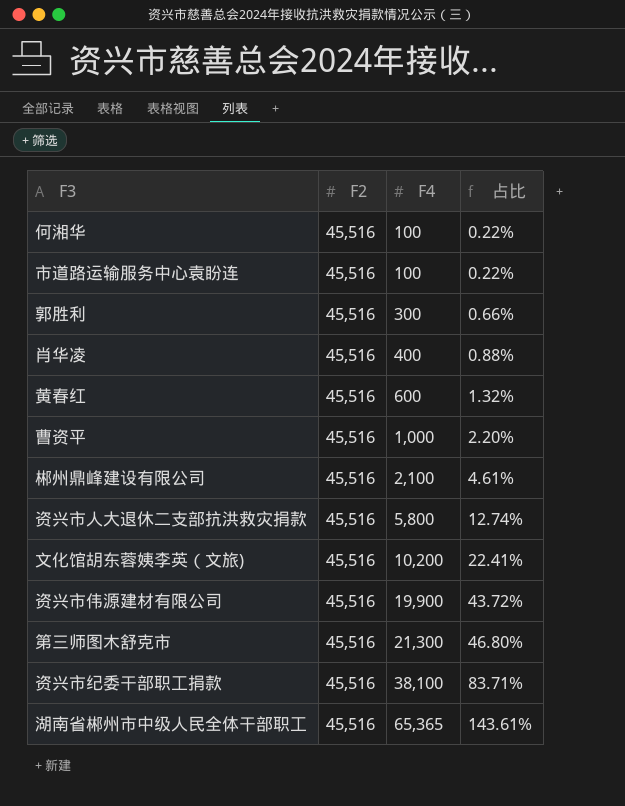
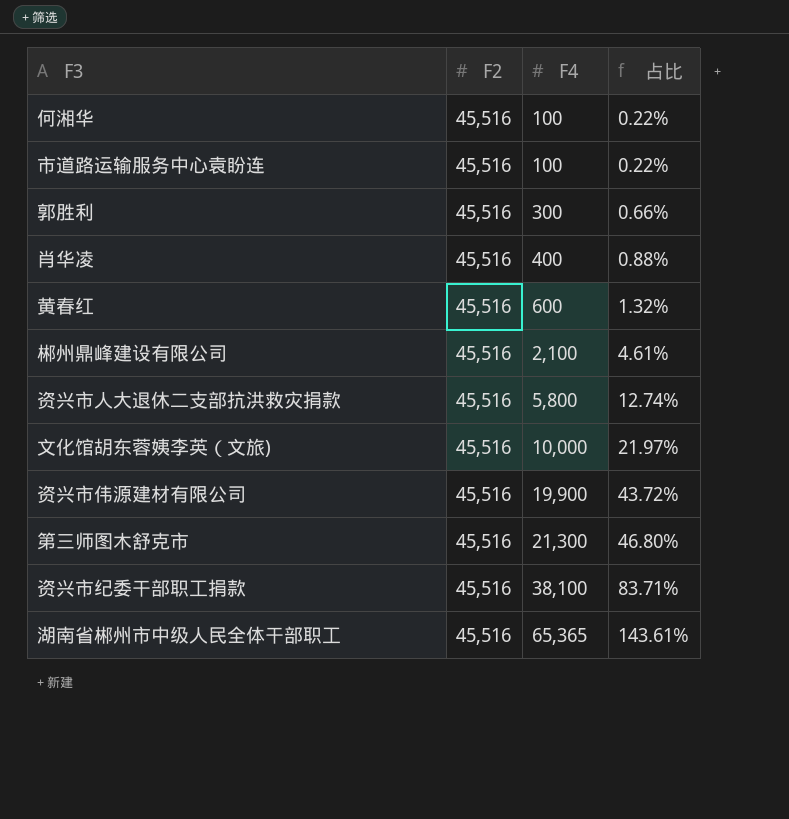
row 曹资平: 45,516 | 1,000 | 2.20% -> none
文化馆胡东蓉姨李英（文旅) | F4: 10,200 -> 10,000
文化馆胡东蓉姨李英（文旅) | 占比: 22.41% -> 21.97%

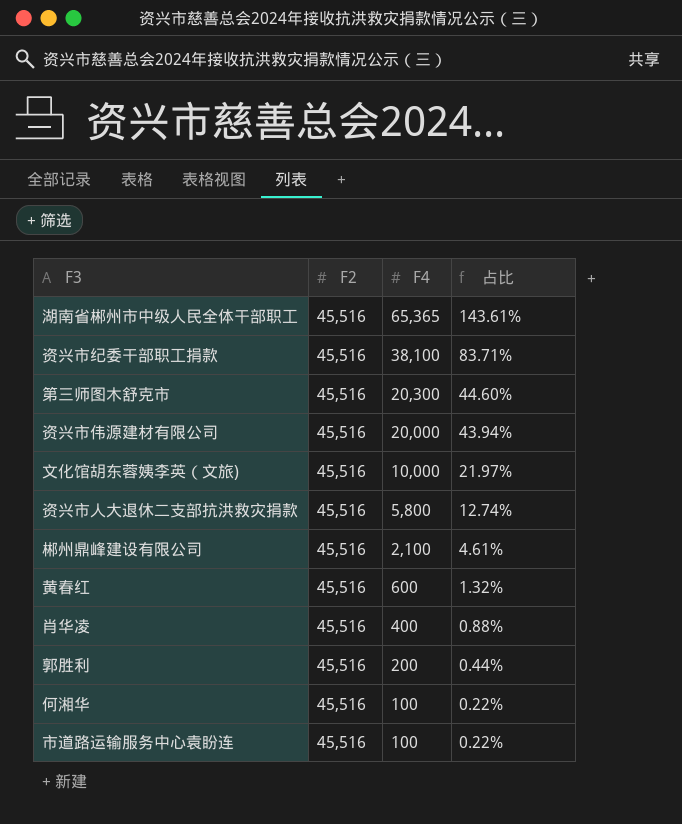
row order: F4 ascending -> F4 descending
第三师图木舒克市 | F4: 21,300 -> 20,300
第三师图木舒克市 | 占比: 46.80% -> 44.60%
资兴市伟源建材有限公司 | F4: 19,900 -> 20,000
资兴市伟源建材有限公司 | 占比: 43.72% -> 43.94%
郭胜利 | F4: 300 -> 200
郭胜利 | 占比: 0.66% -> 0.44%

